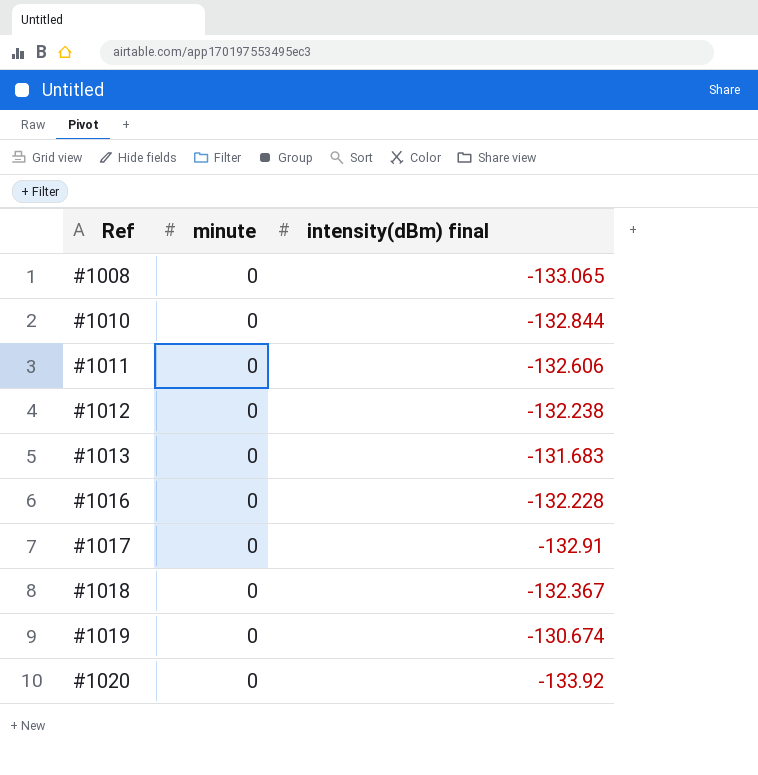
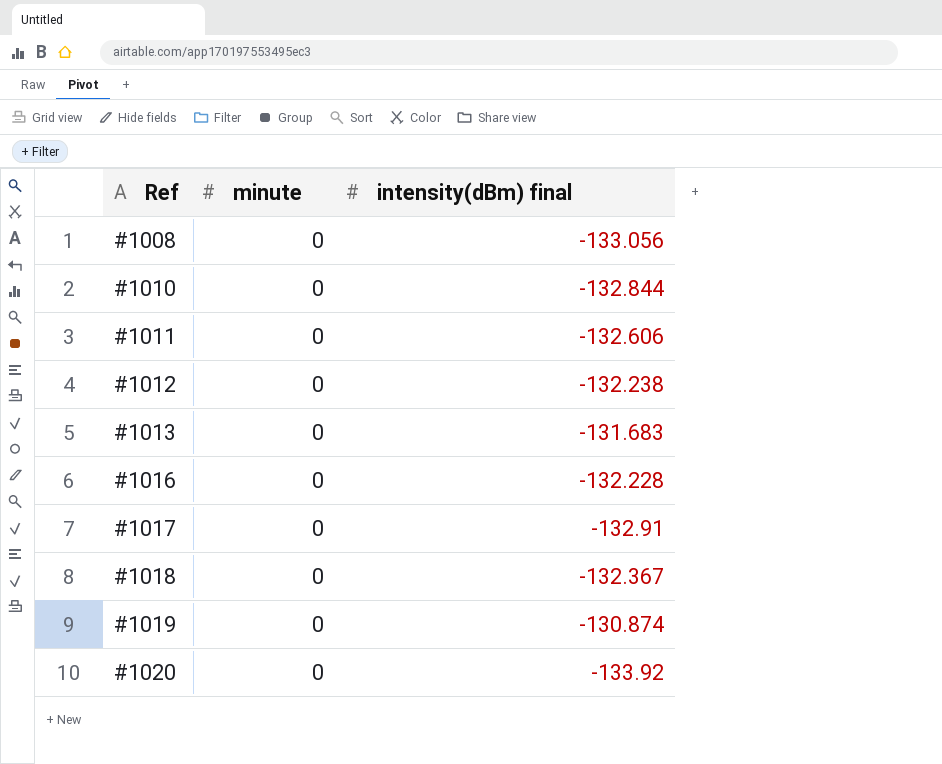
#1008 | intensity(dBm) final: -133.065 -> -133.056
#1019 | intensity(dBm) final: -130.674 -> -130.874

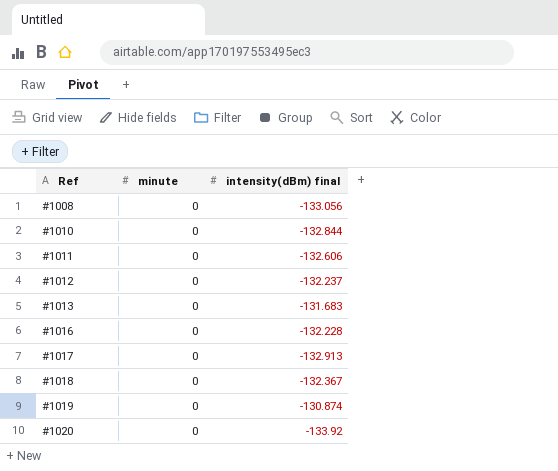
#1012 | intensity(dBm) final: -132.238 -> -132.237
#1017 | intensity(dBm) final: -132.91 -> -132.913

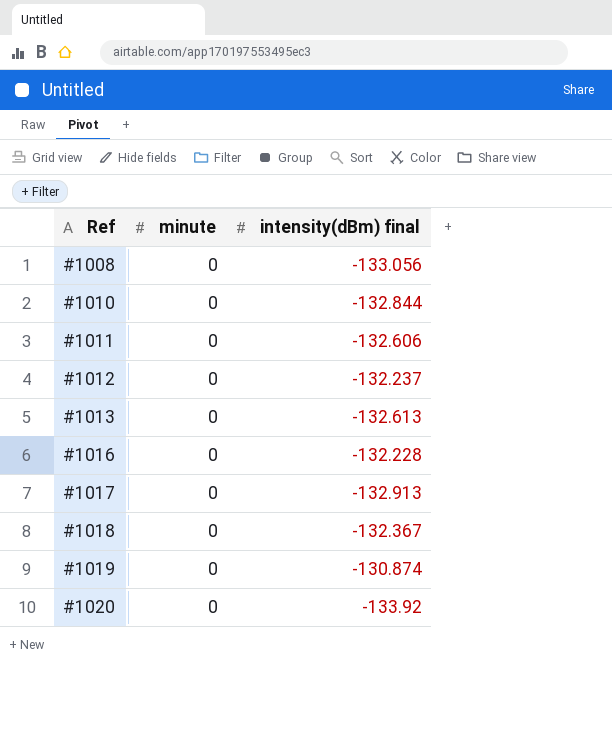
#1013 | intensity(dBm) final: -131.683 -> -132.613

